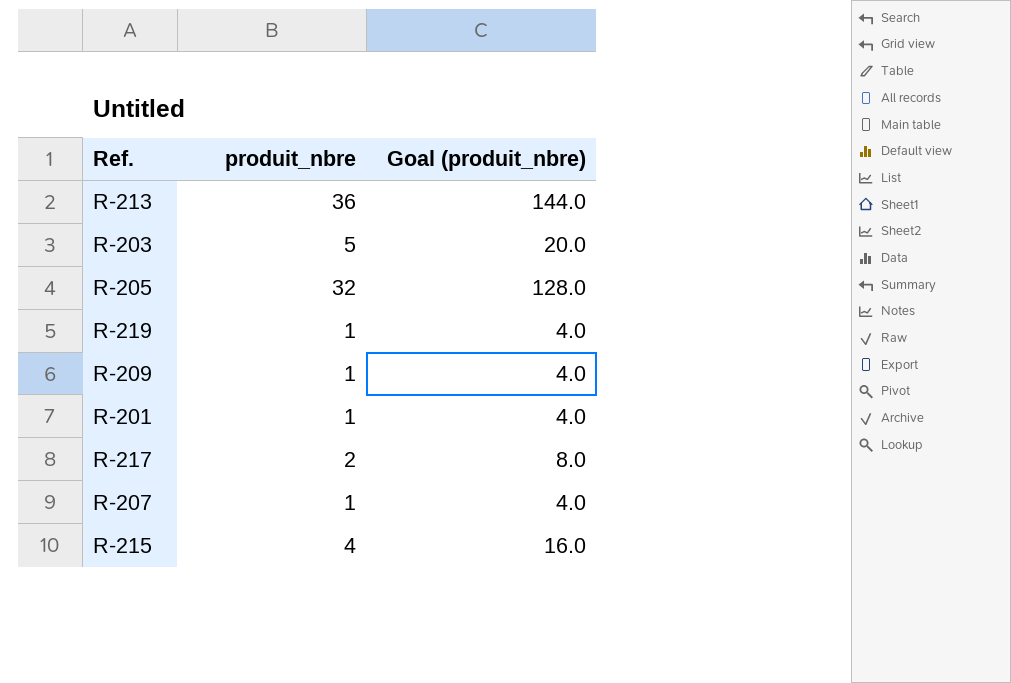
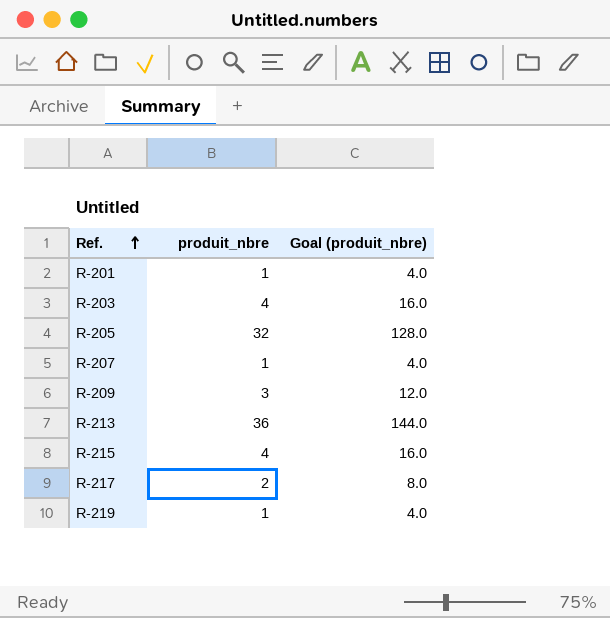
row order: none -> Ref. ascending
R-203 | produit_nbre: 5 -> 4
R-203 | Goal (produit_nbre): 20.0 -> 16.0
R-209 | produit_nbre: 1 -> 3
R-209 | Goal (produit_nbre): 4.0 -> 12.0

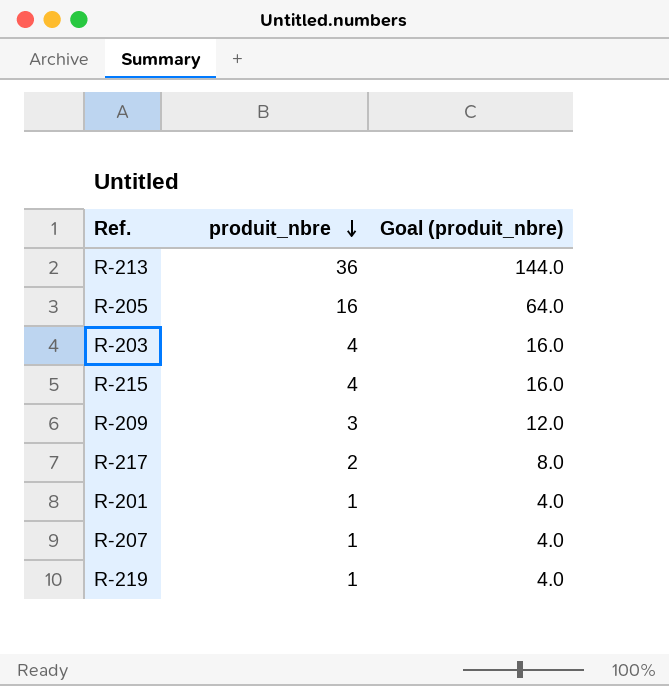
row order: Ref. ascending -> produit_nbre descending
R-205 | produit_nbre: 32 -> 16
R-205 | Goal (produit_nbre): 128.0 -> 64.0

